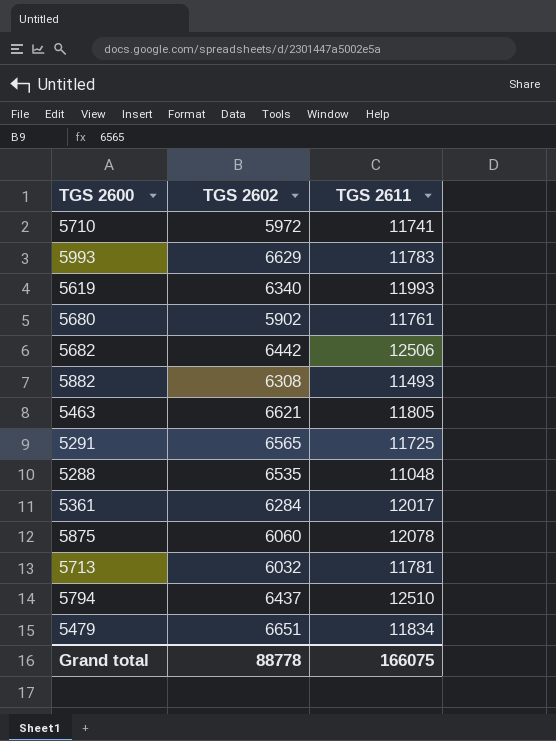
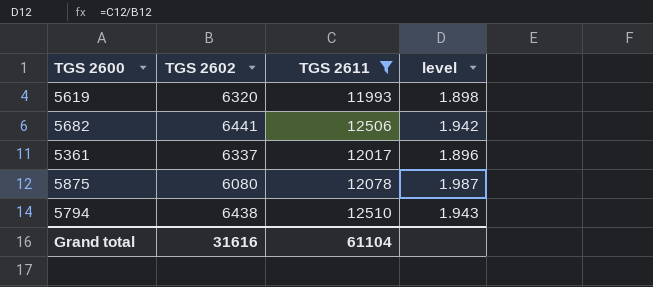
filter: none -> TGS 2611 >= 11993
column level | formula: none -> [TGS 2611] / [TGS 2602]
5619 | TGS 2602: 6340 -> 6320
5682 | TGS 2602: 6442 -> 6441
5361 | TGS 2602: 6284 -> 6337
5875 | TGS 2602: 6060 -> 6080
5794 | TGS 2602: 6437 -> 6438
Grand total | TGS 2602: 88778 -> 31616
Grand total | TGS 2611: 166075 -> 61104

